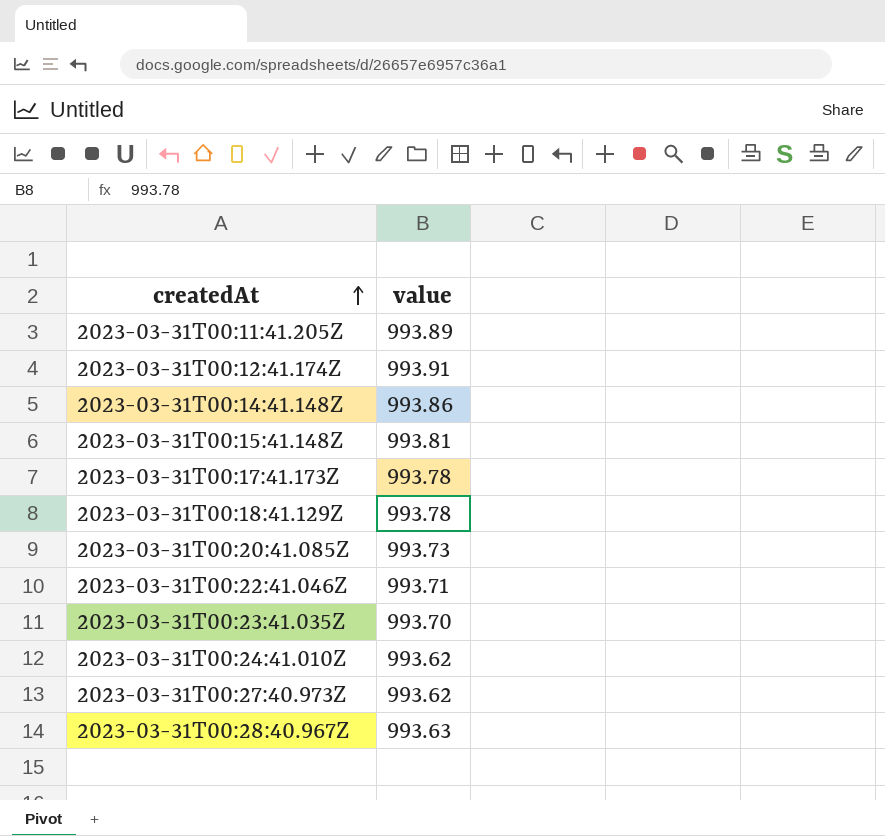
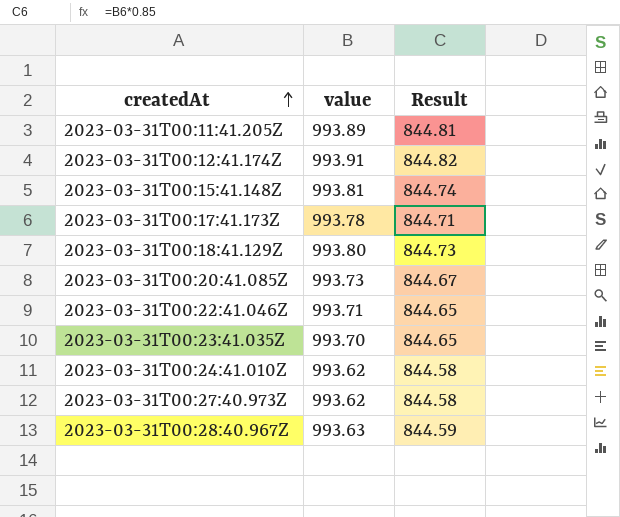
column Result | formula: none -> [value] * 0.85
row 2023-03-31T00:14:41.148Z: 993.86 -> none
2023-03-31T00:18:41.129Z | value: 993.78 -> 993.80

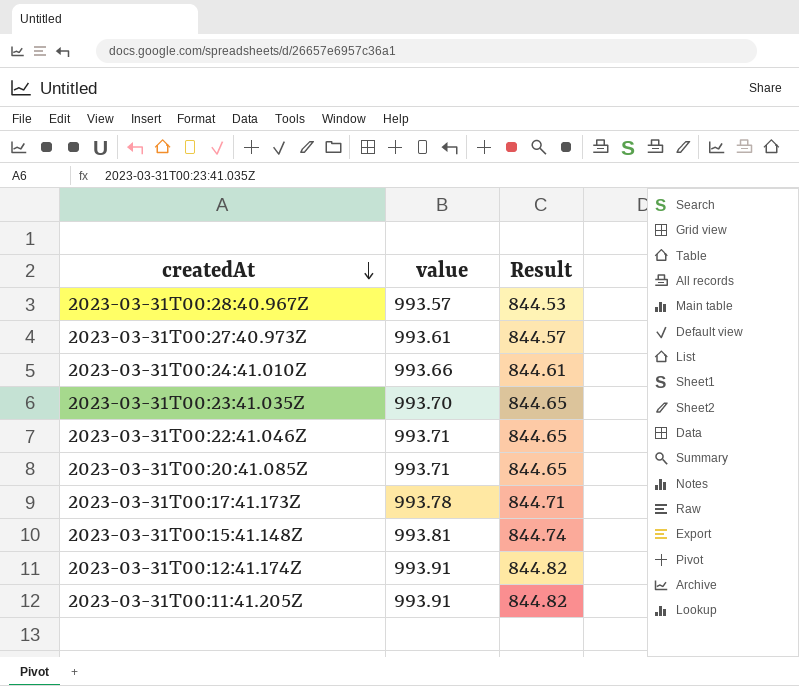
row order: createdAt ascending -> createdAt descending
row 2023-03-31T00:18:41.129Z: 993.80 | 844.73 -> none
2023-03-31T00:28:40.967Z | value: 993.63 -> 993.57
2023-03-31T00:28:40.967Z | Result: 844.59 -> 844.53
2023-03-31T00:27:40.973Z | value: 993.62 -> 993.61
2023-03-31T00:27:40.973Z | Result: 844.58 -> 844.57
2023-03-31T00:24:41.010Z | value: 993.62 -> 993.66
2023-03-31T00:24:41.010Z | Result: 844.58 -> 844.61
2023-03-31T00:20:41.085Z | value: 993.73 -> 993.71
2023-03-31T00:20:41.085Z | Result: 844.67 -> 844.65
2023-03-31T00:11:41.205Z | value: 993.89 -> 993.91
2023-03-31T00:11:41.205Z | Result: 844.81 -> 844.82

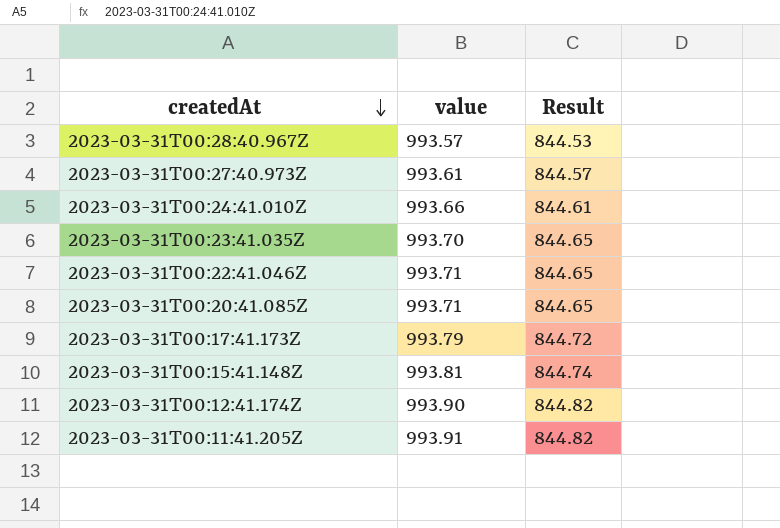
2023-03-31T00:17:41.173Z | value: 993.78 -> 993.79
2023-03-31T00:17:41.173Z | Result: 844.71 -> 844.72
2023-03-31T00:12:41.174Z | value: 993.91 -> 993.90

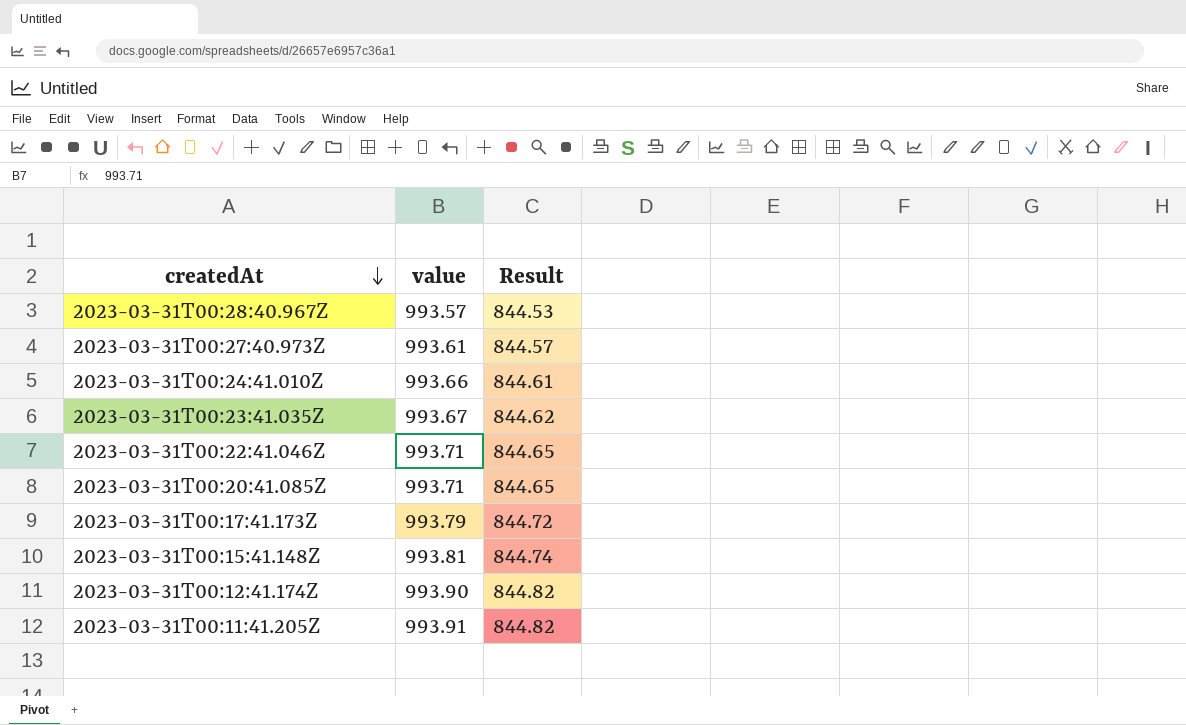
2023-03-31T00:23:41.035Z | value: 993.70 -> 993.67
2023-03-31T00:23:41.035Z | Result: 844.65 -> 844.62

